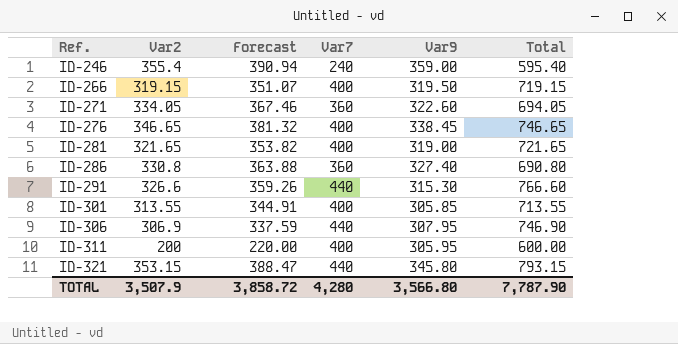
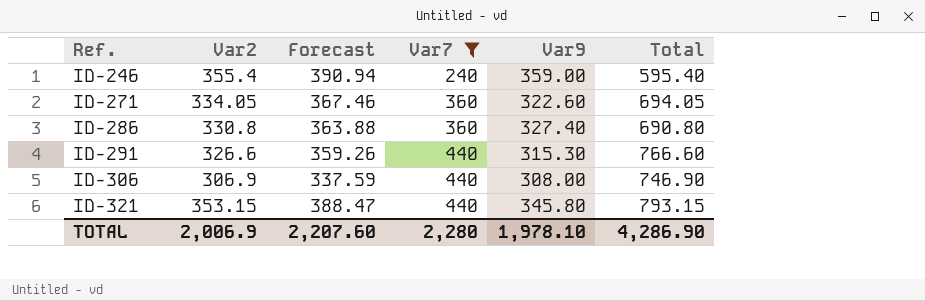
filter: none -> Var7 != 400
ID-306 | Var9: 307.95 -> 308.00
TOTAL | Var2: 3,507.9 -> 2,006.9
TOTAL | Forecast: 3,858.72 -> 2,207.60
TOTAL | Var7: 4,280 -> 2,280
TOTAL | Var9: 3,566.80 -> 1,978.10
TOTAL | Total: 7,787.90 -> 4,286.90

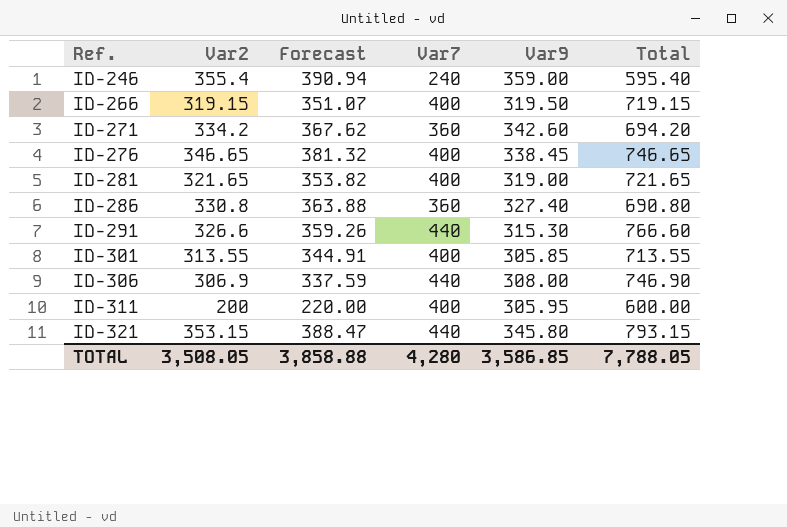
filter: Var7 != 400 -> none
ID-271 | Var2: 334.05 -> 334.2
ID-271 | Forecast: 367.46 -> 367.62
ID-271 | Var9: 322.60 -> 342.60
ID-271 | Total: 694.05 -> 694.20
TOTAL | Var2: 2,006.9 -> 3,508.05
TOTAL | Forecast: 2,207.60 -> 3,858.88
TOTAL | Var7: 2,280 -> 4,280
TOTAL | Var9: 1,978.10 -> 3,586.85
TOTAL | Total: 4,286.90 -> 7,788.05

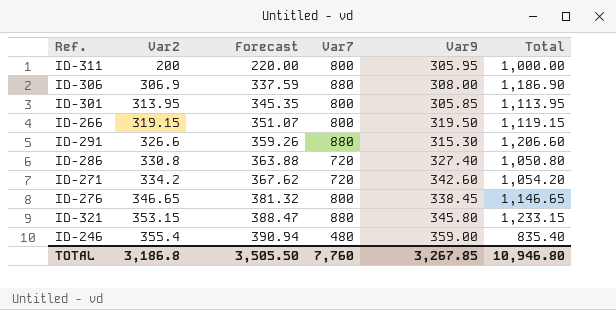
row order: Ref. ascending -> Var2 ascending
row ID-281: 321.65 | 353.82 | 400 | 319.00 | 721.65 -> none
ID-311 | Var7: 400 -> 800
ID-311 | Total: 600.00 -> 1,000.00
ID-306 | Var7: 440 -> 880
ID-306 | Total: 746.90 -> 1,186.90
ID-301 | Var2: 313.55 -> 313.95
ID-301 | Forecast: 344.91 -> 345.35
ID-301 | Var7: 400 -> 800
ID-301 | Total: 713.55 -> 1,113.95
ID-266 | Var7: 400 -> 800
ID-266 | Total: 719.15 -> 1,119.15
ID-291 | Var7: 440 -> 880
ID-291 | Total: 766.60 -> 1,206.60
ID-286 | Var7: 360 -> 720
ID-286 | Total: 690.80 -> 1,050.80
ID-271 | Var7: 360 -> 720
ID-271 | Total: 694.20 -> 1,054.20
ID-276 | Var7: 400 -> 800
ID-276 | Total: 746.65 -> 1,146.65
ID-321 | Var7: 440 -> 880
ID-321 | Total: 793.15 -> 1,233.15
ID-246 | Var7: 240 -> 480
ID-246 | Total: 595.40 -> 835.40
TOTAL | Var2: 3,508.05 -> 3,186.8
TOTAL | Forecast: 3,858.88 -> 3,505.50
TOTAL | Var7: 4,280 -> 7,760
TOTAL | Var9: 3,586.85 -> 3,267.85
TOTAL | Total: 7,788.05 -> 10,946.80

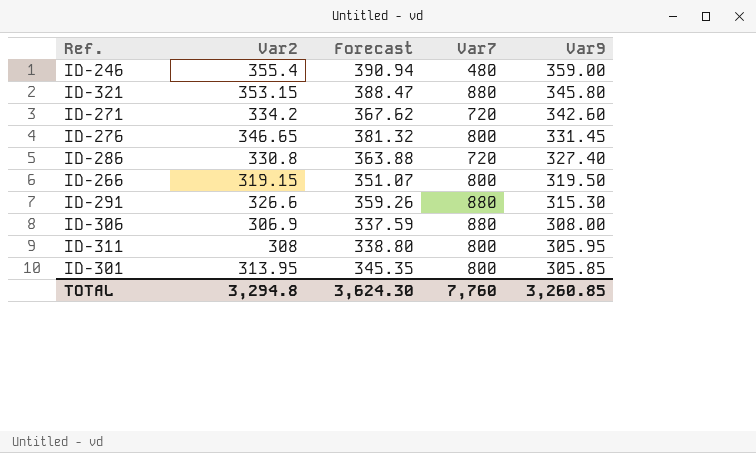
row order: Var2 ascending -> Var9 descending
column Total | formula: [Var2] + [Var7] -> none
ID-276 | Var9: 338.45 -> 331.45
ID-311 | Var2: 200 -> 308
ID-311 | Forecast: 220.00 -> 338.80
TOTAL | Var2: 3,186.8 -> 3,294.8
TOTAL | Forecast: 3,505.50 -> 3,624.30
TOTAL | Var9: 3,267.85 -> 3,260.85

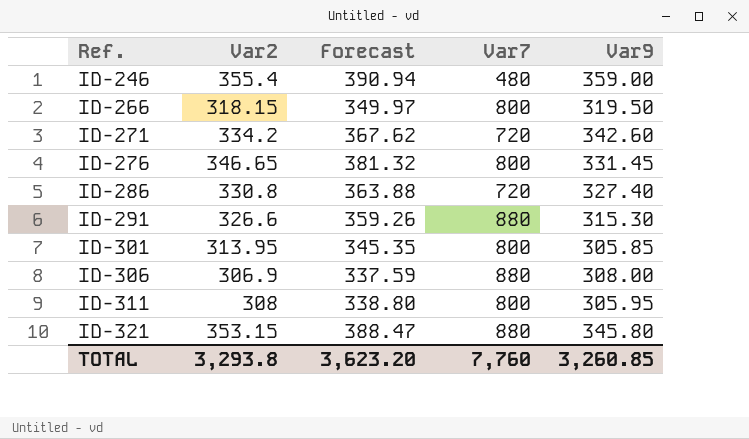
row order: Var9 descending -> Ref. ascending
ID-266 | Var2: 319.15 -> 318.15
ID-266 | Forecast: 351.07 -> 349.97
TOTAL | Var2: 3,294.8 -> 3,293.8
TOTAL | Forecast: 3,624.30 -> 3,623.20

